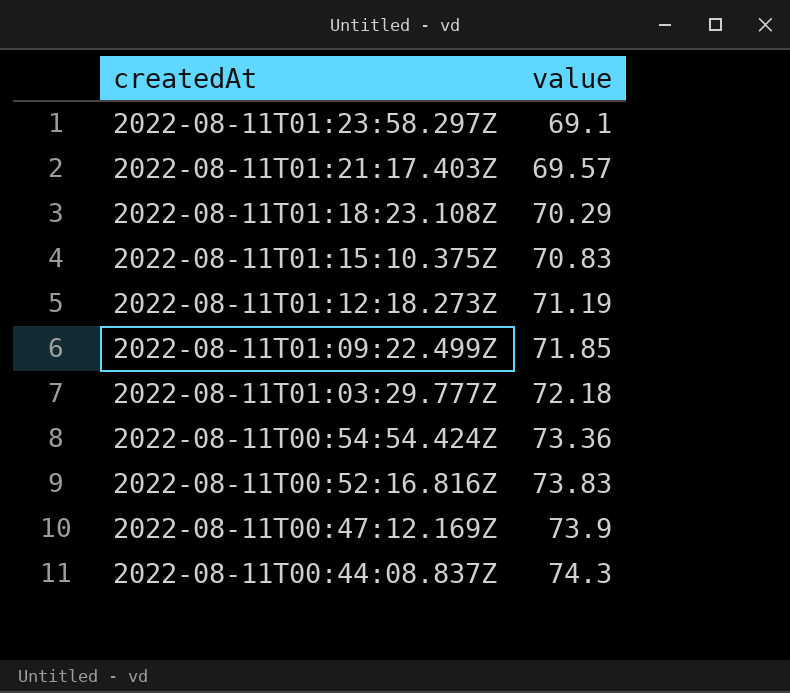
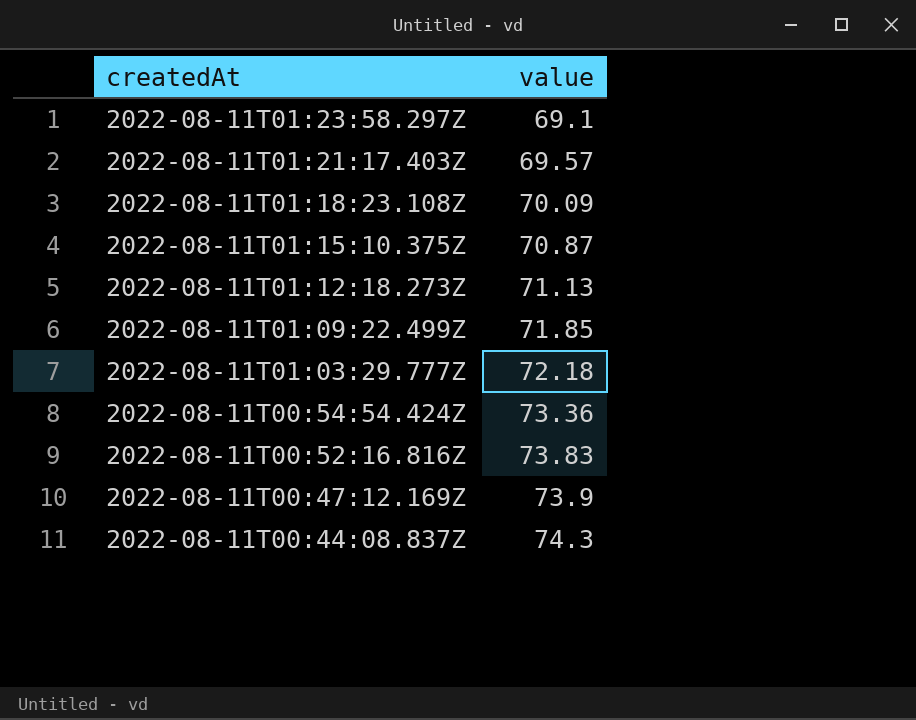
2022-08-11T01:18:23.108Z | value: 70.29 -> 70.09
2022-08-11T01:15:10.375Z | value: 70.83 -> 70.87
2022-08-11T01:12:18.273Z | value: 71.19 -> 71.13

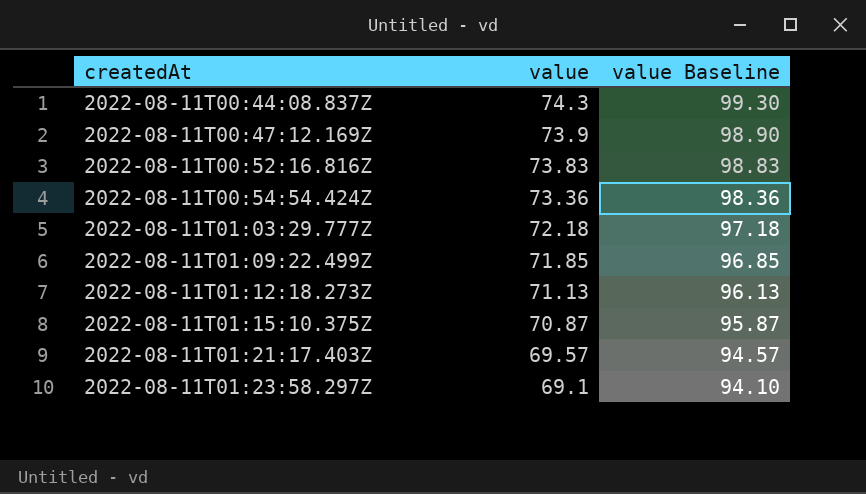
row order: createdAt descending -> createdAt ascending
column value Baseline | formula: none -> [value] + 25
row 2022-08-11T01:18:23.108Z: 70.09 -> none

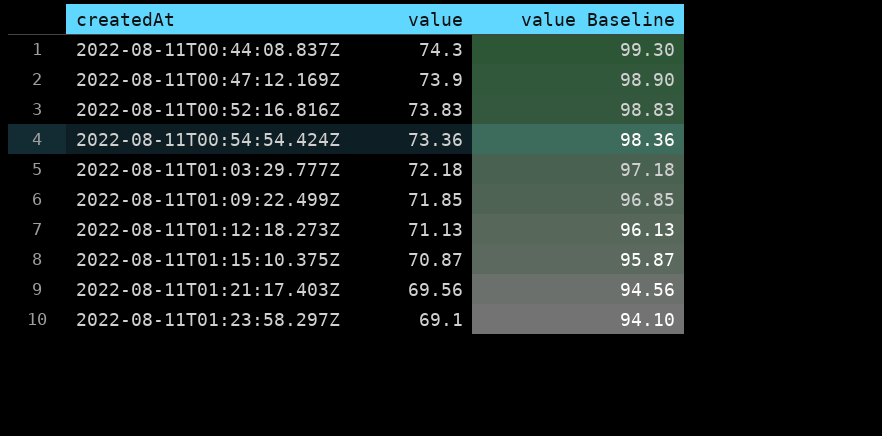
2022-08-11T01:21:17.403Z | value: 69.57 -> 69.56
2022-08-11T01:21:17.403Z | value Baseline: 94.57 -> 94.56

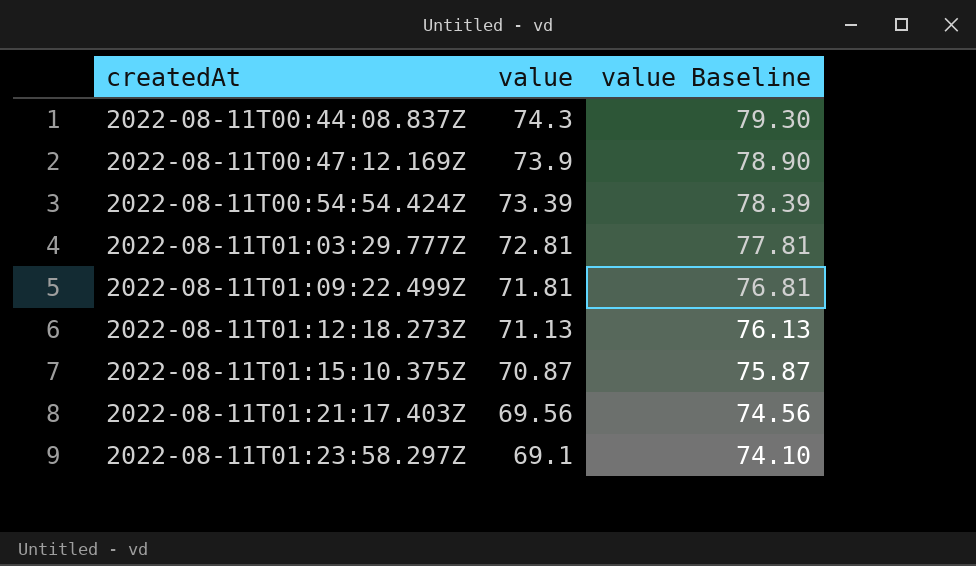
column value Baseline | formula: [value] + 25 -> [value] + 5
row 2022-08-11T00:52:16.816Z: 73.83 | 98.83 -> none
2022-08-11T00:54:54.424Z | value: 73.36 -> 73.39
2022-08-11T01:03:29.777Z | value: 72.18 -> 72.81
2022-08-11T01:09:22.499Z | value: 71.85 -> 71.81

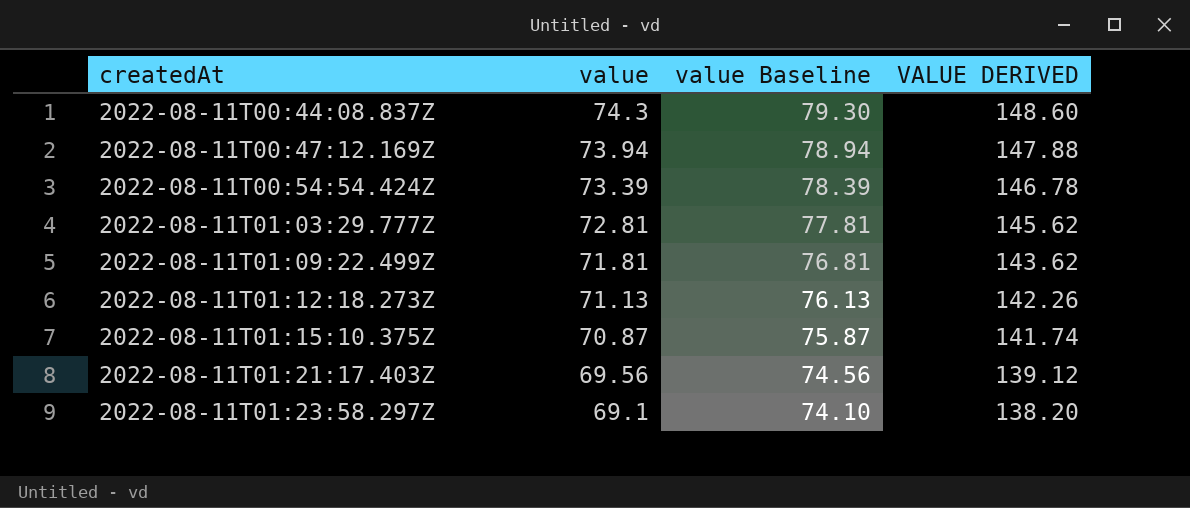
column VALUE DERIVED | formula: none -> [value] * 2
2022-08-11T00:47:12.169Z | value: 73.9 -> 73.94
2022-08-11T00:47:12.169Z | value Baseline: 78.90 -> 78.94

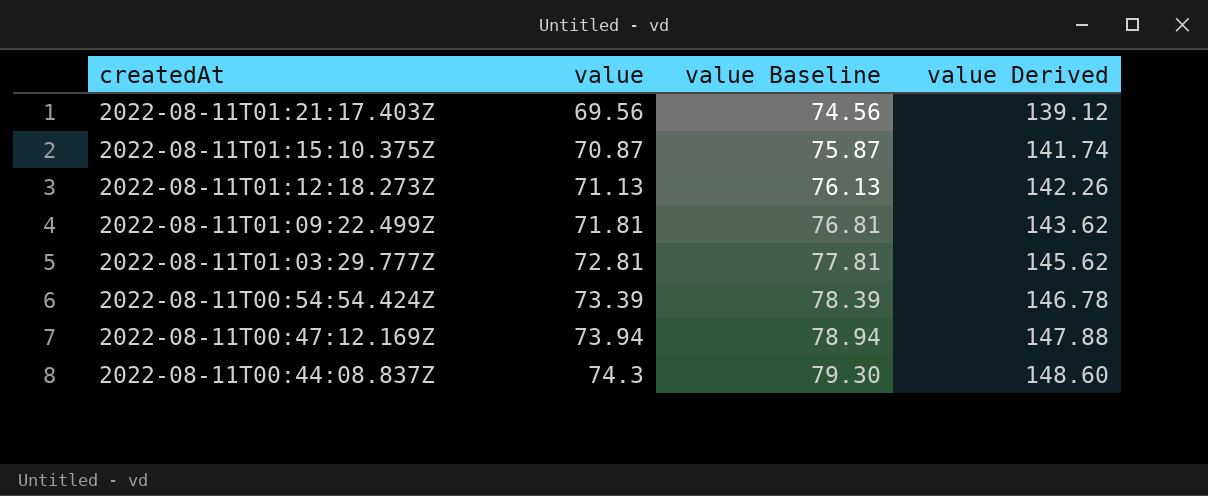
row order: createdAt ascending -> createdAt descending
column name: VALUE DERIVED -> value Derived
row 2022-08-11T01:23:58.297Z: 69.1 | 74.10 | 138.20 -> none

